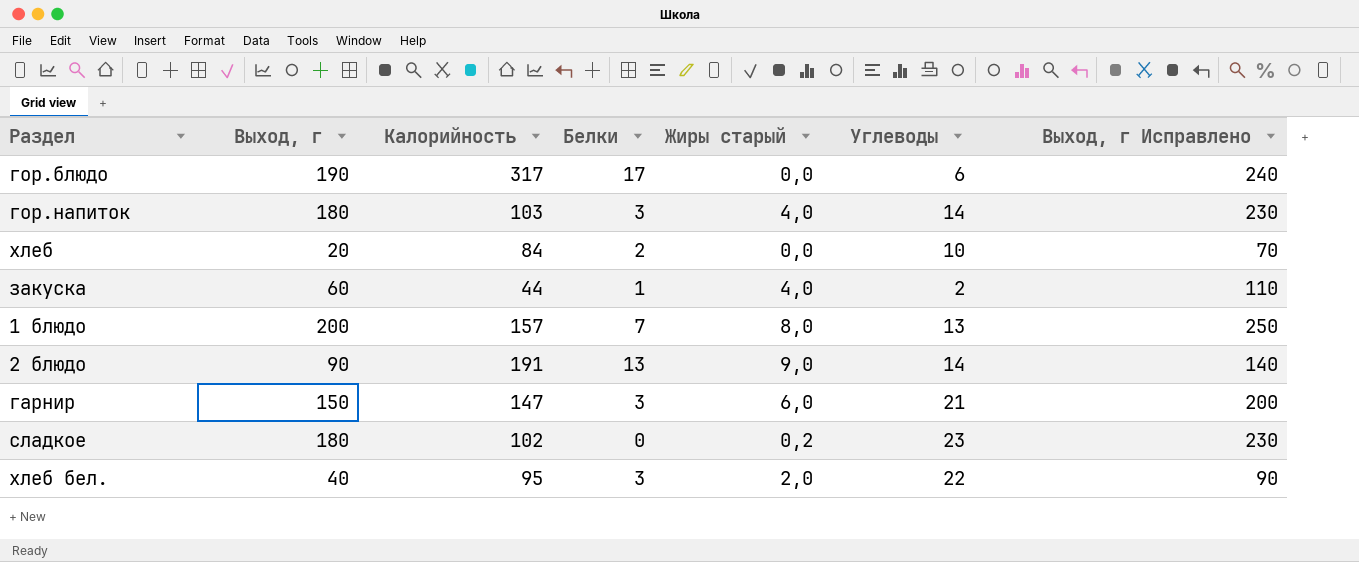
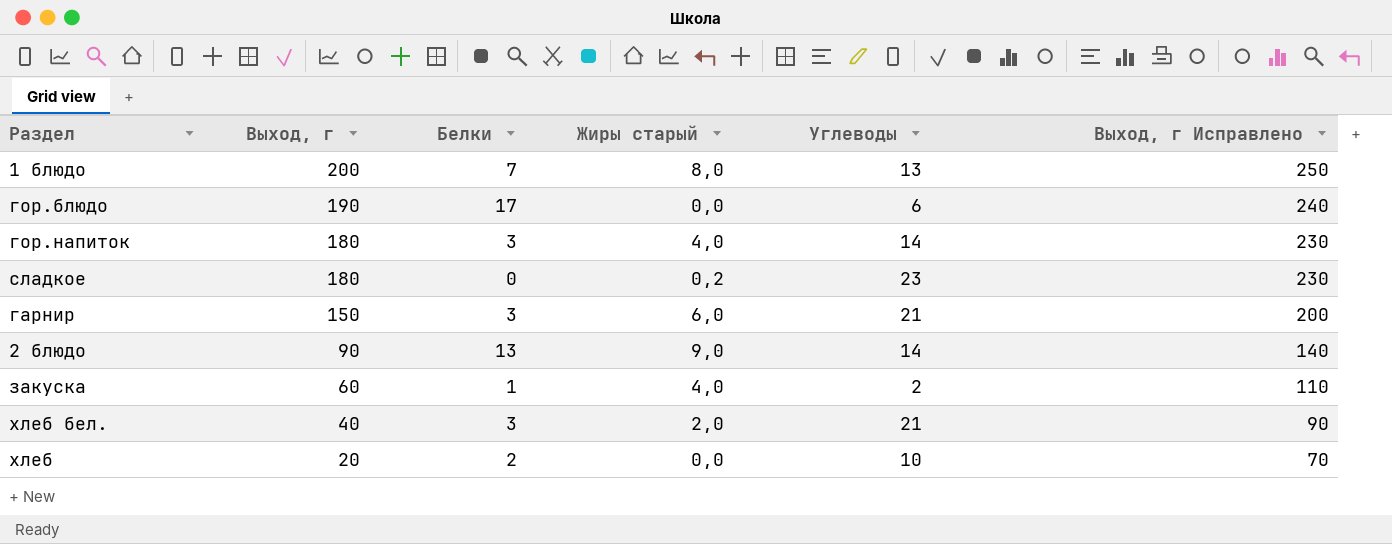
row order: none -> Выход, г descending
column Калорийность | position: 3 -> none
хлеб бел. | Углеводы: 22 -> 21

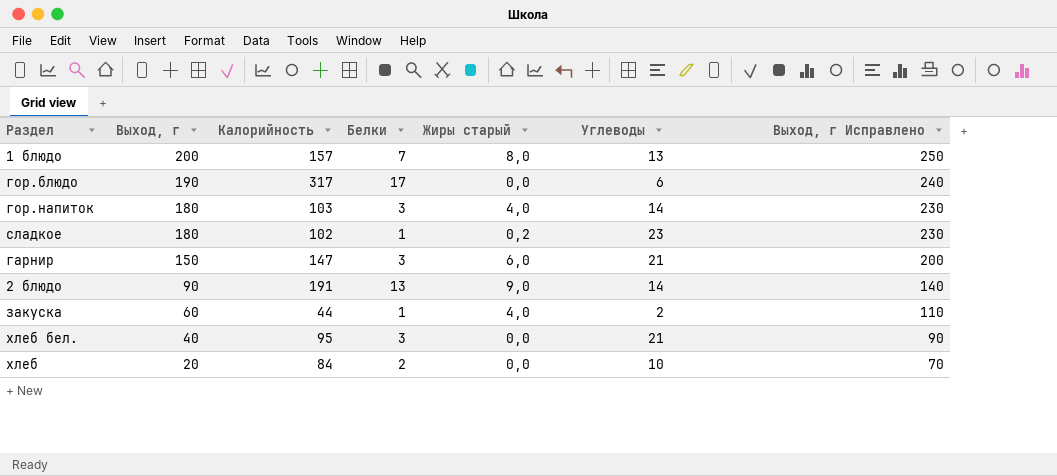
column Калорийность | position: none -> 3
сладкое | Белки: 0 -> 1
хлеб бел. | Жиры старый: 2,0 -> 0,0

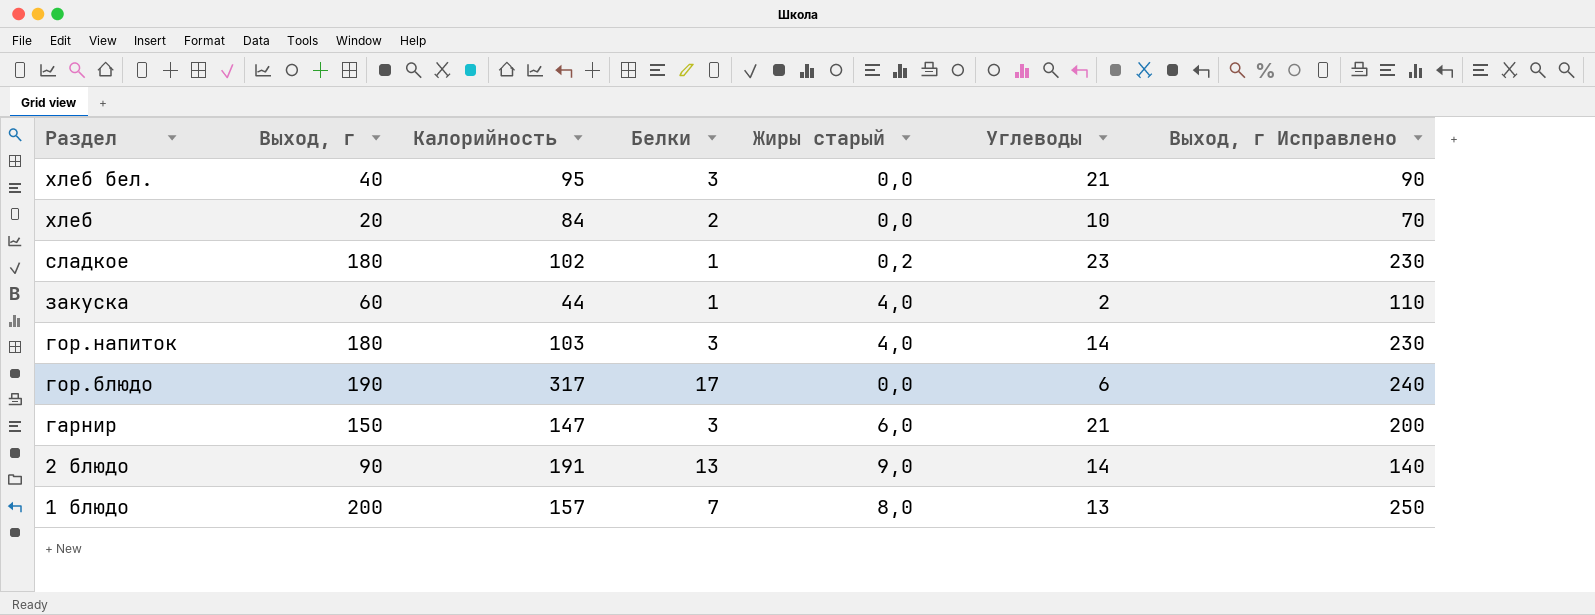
row order: Выход, г descending -> Раздел descending

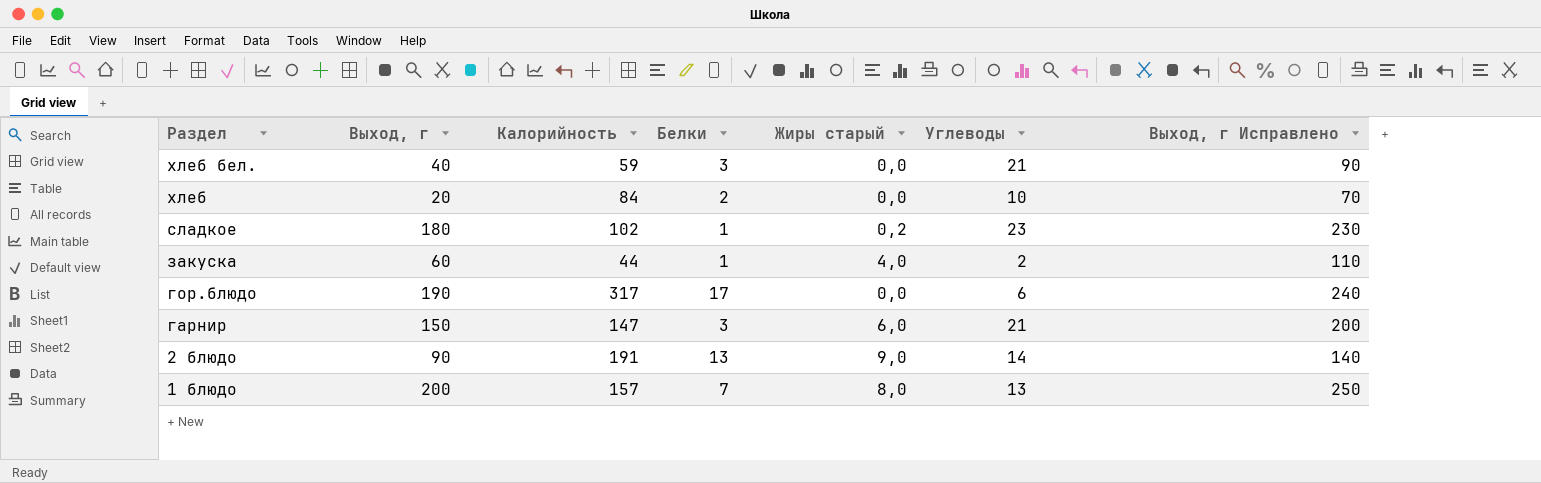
row гор.напиток: 180 | 103 | 3 | 4,0 | 14 | 230 -> none
хлеб бел. | Калорийность: 95 -> 59

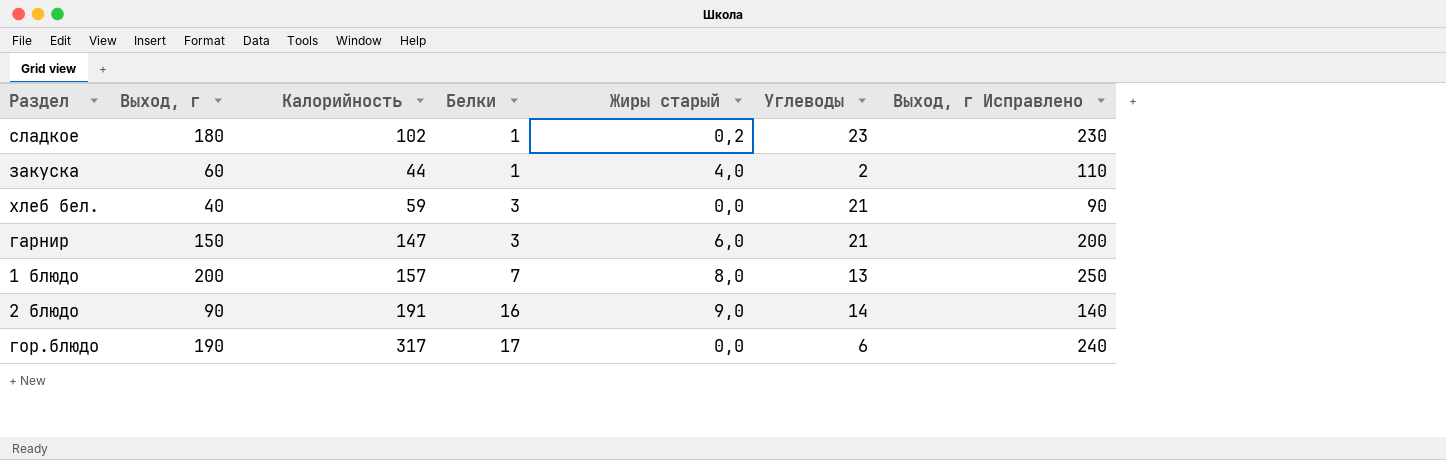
row order: Раздел descending -> Белки ascending
row хлеб: 20 | 84 | 2 | 0,0 | 10 | 70 -> none
2 блюдо | Белки: 13 -> 16

